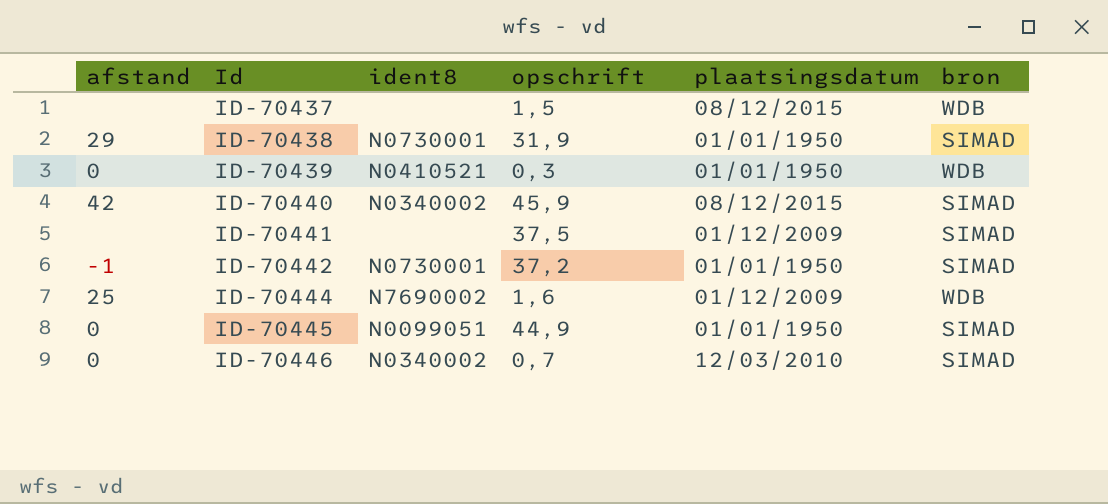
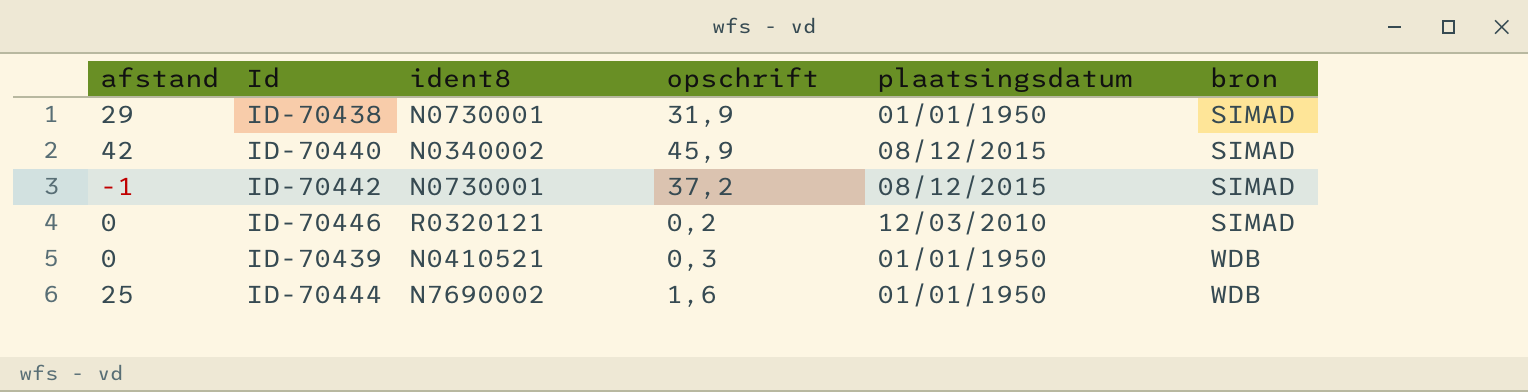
row order: Id ascending -> bron ascending
row ID-70437: none | none | 1,5 | 08/12/2015 | WDB -> none
row ID-70441: none | none | 37,5 | 01/12/2009 | SIMAD -> none
row ID-70445: 0 | N0099051 | 44,9 | 01/01/1950 | SIMAD -> none
ID-70442 | plaatsingsdatum: 01/01/1950 -> 08/12/2015
ID-70446 | ident8: N0340002 -> R0320121
ID-70446 | opschrift: 0,7 -> 0,2
ID-70444 | plaatsingsdatum: 01/12/2009 -> 01/01/1950

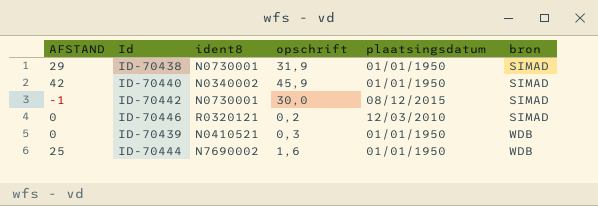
column name: afstand -> AFSTAND
ID-70440 | plaatsingsdatum: 08/12/2015 -> 01/01/1950
ID-70442 | opschrift: 37,2 -> 30,0

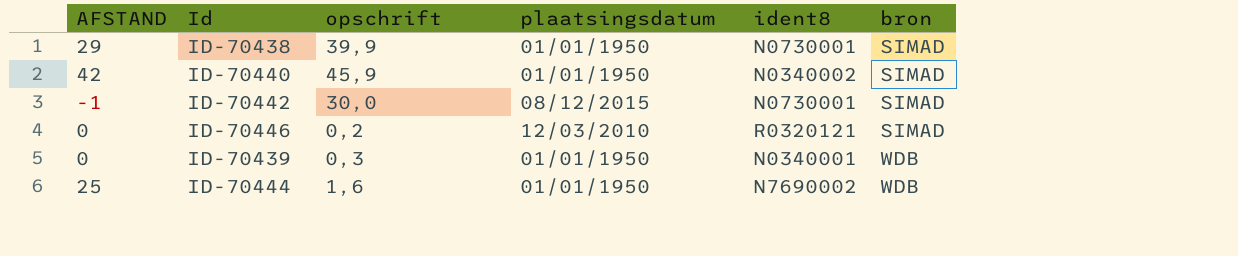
column ident8 | position: 3 -> 5
ID-70438 | opschrift: 31,9 -> 39,9
ID-70439 | ident8: N0410521 -> N0340001

